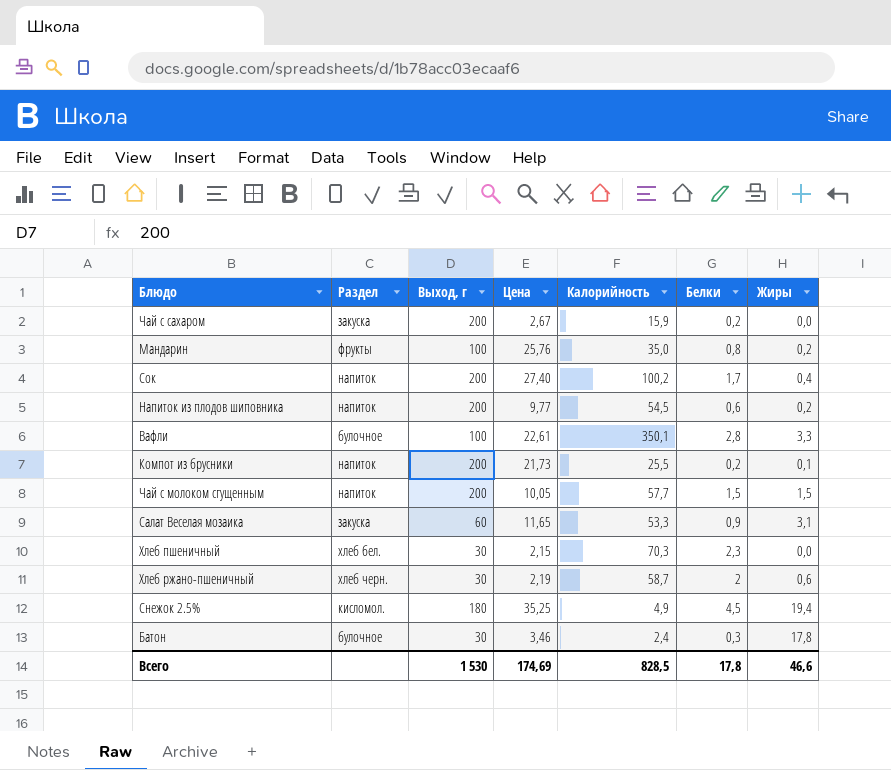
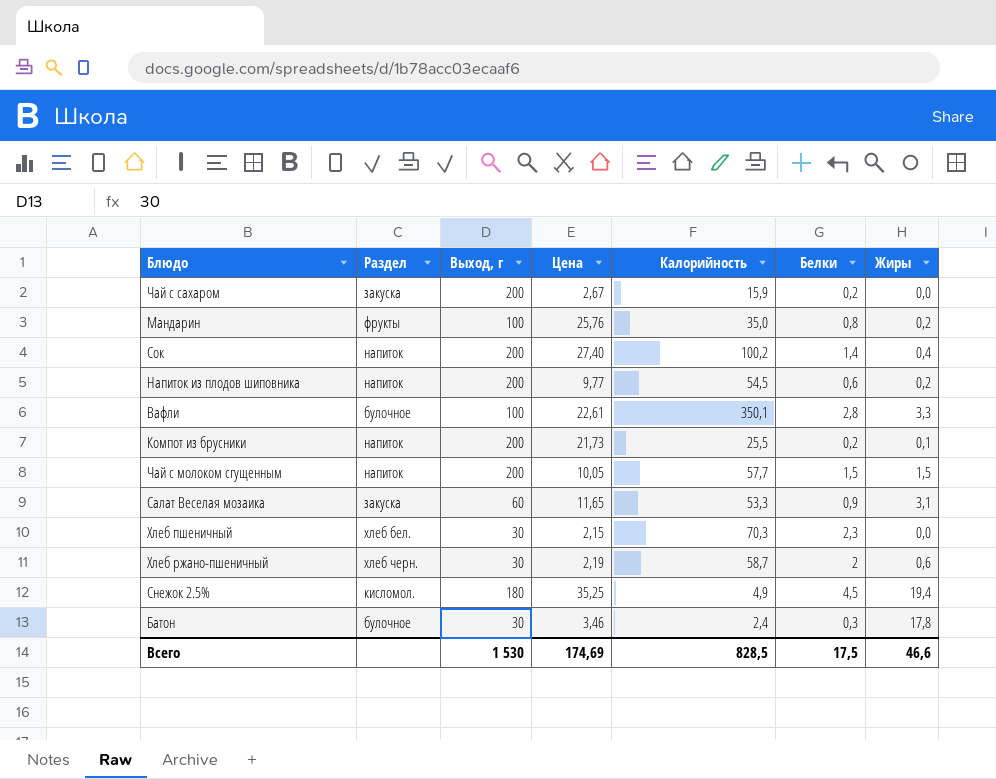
Сок | Белки: 1,7 -> 1,4
Всего | Белки: 17,8 -> 17,5

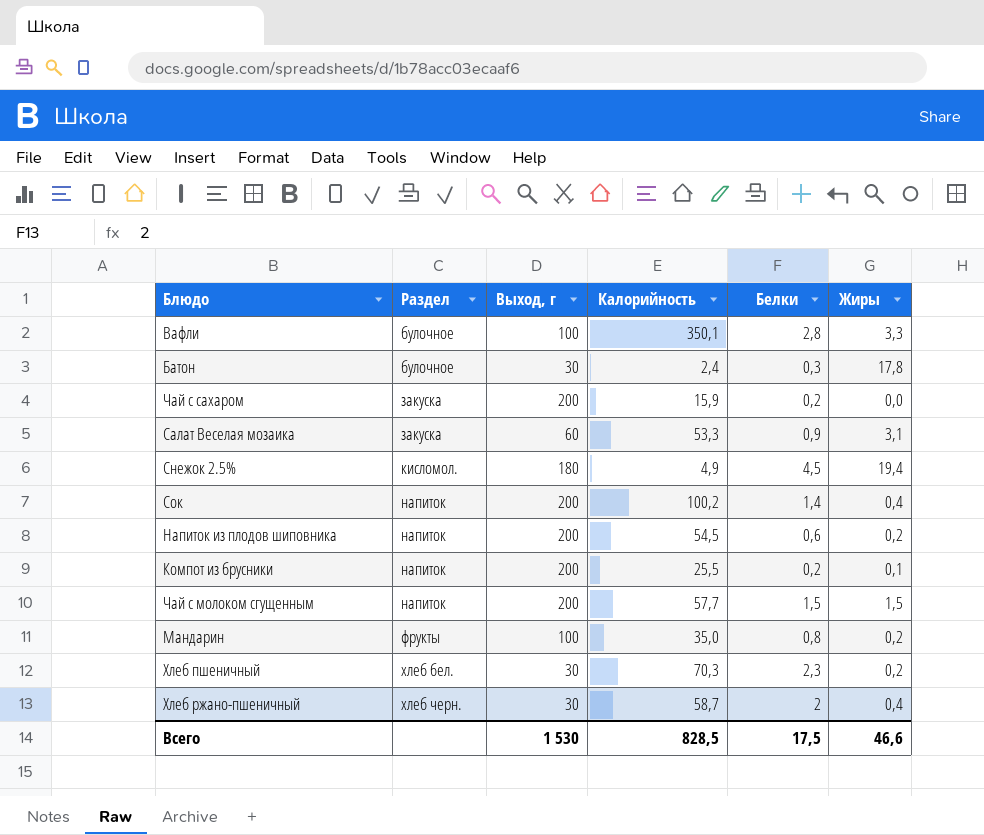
row order: none -> Раздел ascending
column Цена | position: 4 -> none
Хлеб пшеничный | Жиры: 0,0 -> 0,2
Хлеб ржано-пшеничный | Жиры: 0,6 -> 0,4

